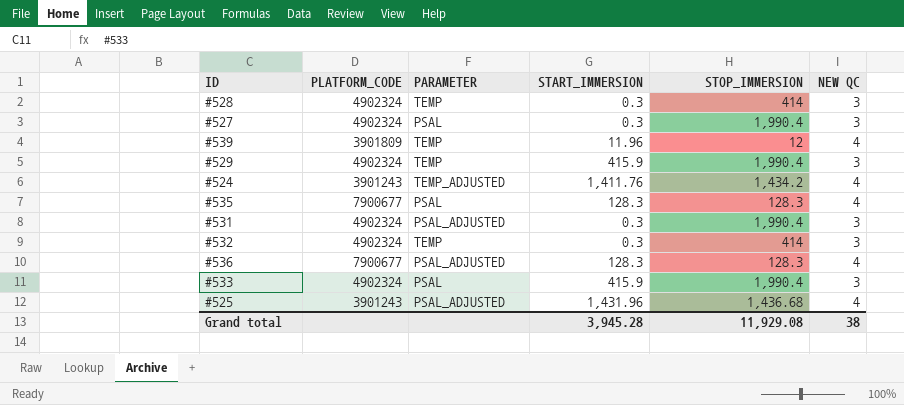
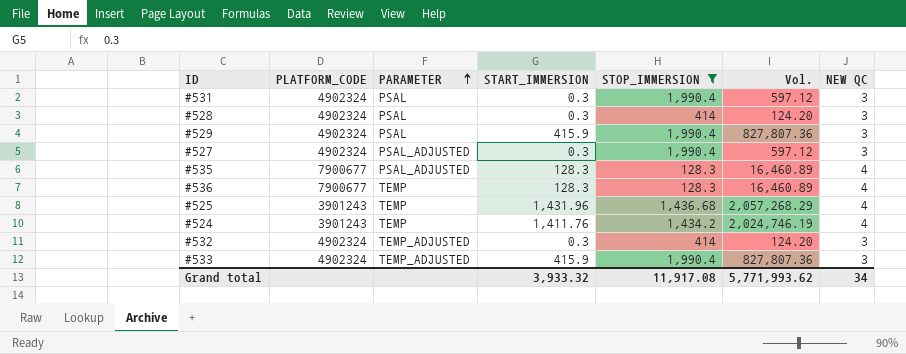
filter: none -> STOP_IMMERSION != 12
row order: none -> PARAMETER ascending
column Vol. | formula: none -> [START_IMMERSION] * [STOP_IMMERSION]
#531 | PARAMETER: PSAL_ADJUSTED -> PSAL
#528 | PARAMETER: TEMP -> PSAL
#529 | PARAMETER: TEMP -> PSAL
#527 | PARAMETER: PSAL -> PSAL_ADJUSTED
#535 | PARAMETER: PSAL -> PSAL_ADJUSTED
#536 | PARAMETER: PSAL_ADJUSTED -> TEMP
#525 | PARAMETER: PSAL_ADJUSTED -> TEMP
#524 | PARAMETER: TEMP_ADJUSTED -> TEMP
#532 | PARAMETER: TEMP -> TEMP_ADJUSTED
#533 | PARAMETER: PSAL -> TEMP_ADJUSTED
Grand total | START_IMMERSION: 3,945.28 -> 3,933.32
Grand total | STOP_IMMERSION: 11,929.08 -> 11,917.08
Grand total | NEW QC: 38 -> 34

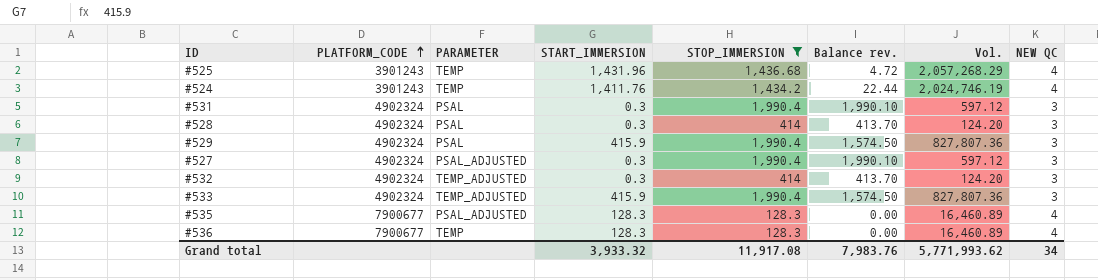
row order: PARAMETER ascending -> PLATFORM_CODE ascending
column Balance rev. | formula: none -> [STOP_IMMERSION] - [START_IMMERSION]

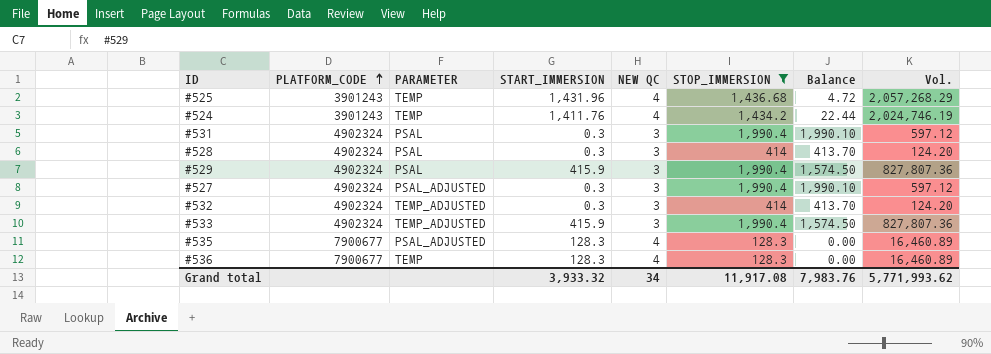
column NEW QC | position: 8 -> 5
column name: Balance rev. -> Balance

